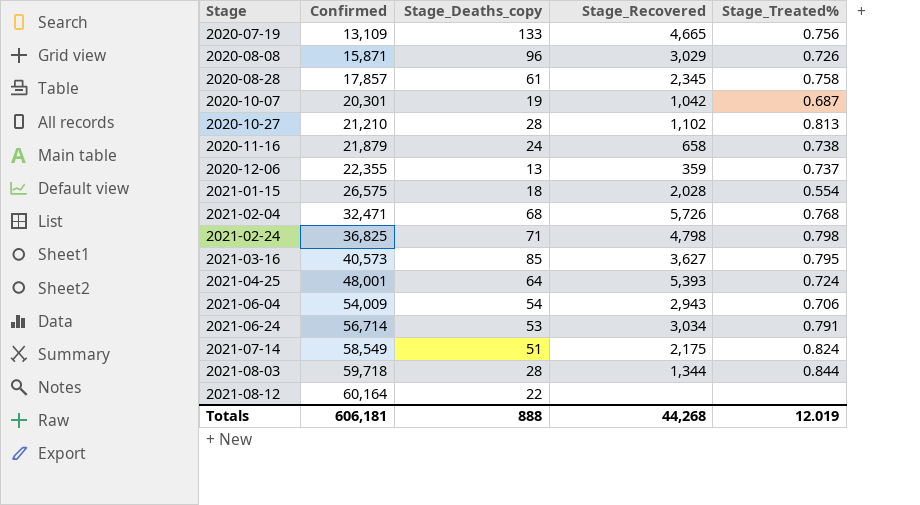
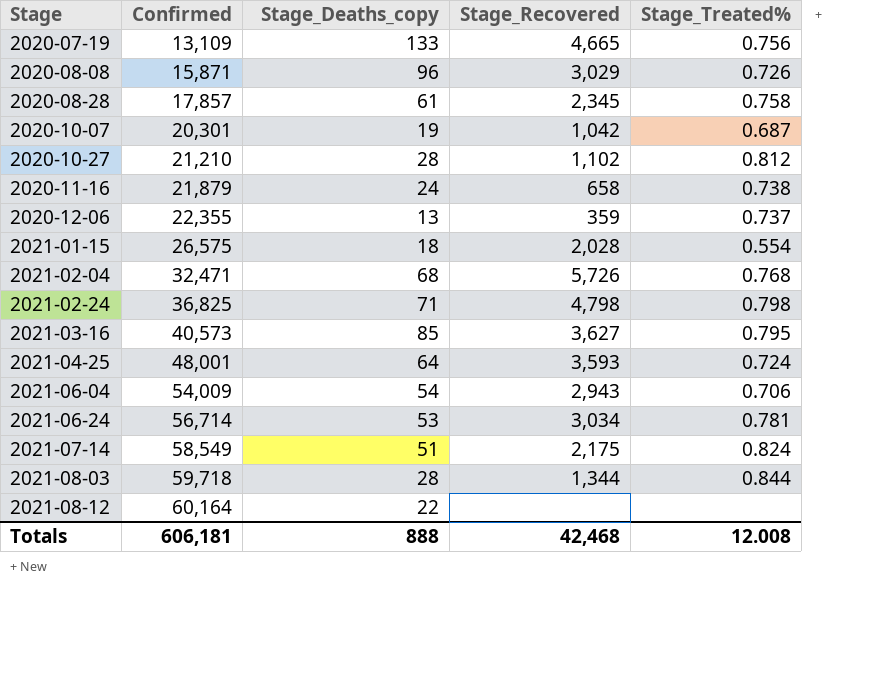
2020-10-27 | Stage_Treated%: 0.813 -> 0.812
2021-04-25 | Stage_Recovered: 5,393 -> 3,593
2021-06-24 | Stage_Treated%: 0.791 -> 0.781
Totals | Stage_Recovered: 44,268 -> 42,468
Totals | Stage_Treated%: 12.019 -> 12.008

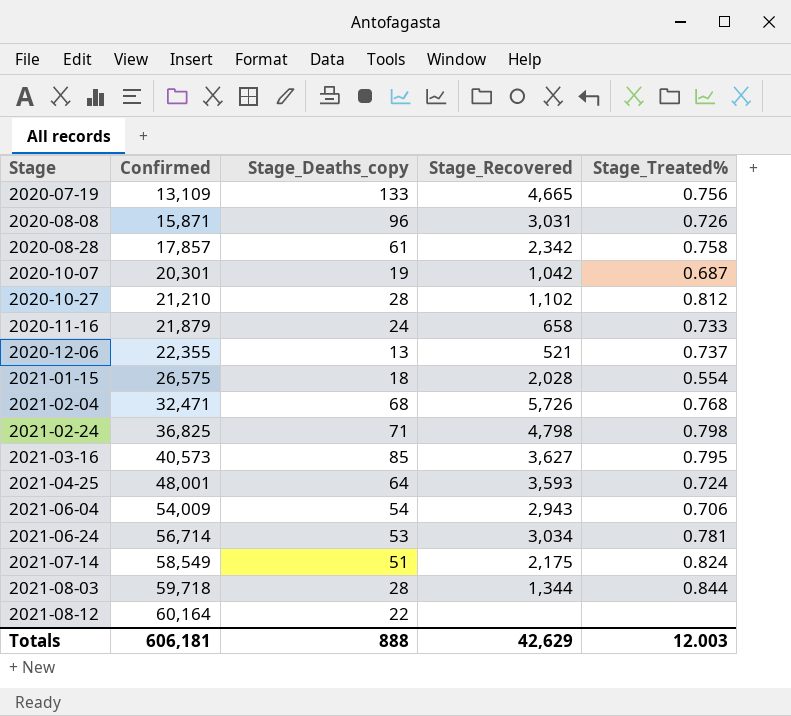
2020-08-08 | Stage_Recovered: 3,029 -> 3,031
2020-08-28 | Stage_Recovered: 2,345 -> 2,342
2020-11-16 | Stage_Treated%: 0.738 -> 0.733
2020-12-06 | Stage_Recovered: 359 -> 521
Totals | Stage_Recovered: 42,468 -> 42,629
Totals | Stage_Treated%: 12.008 -> 12.003

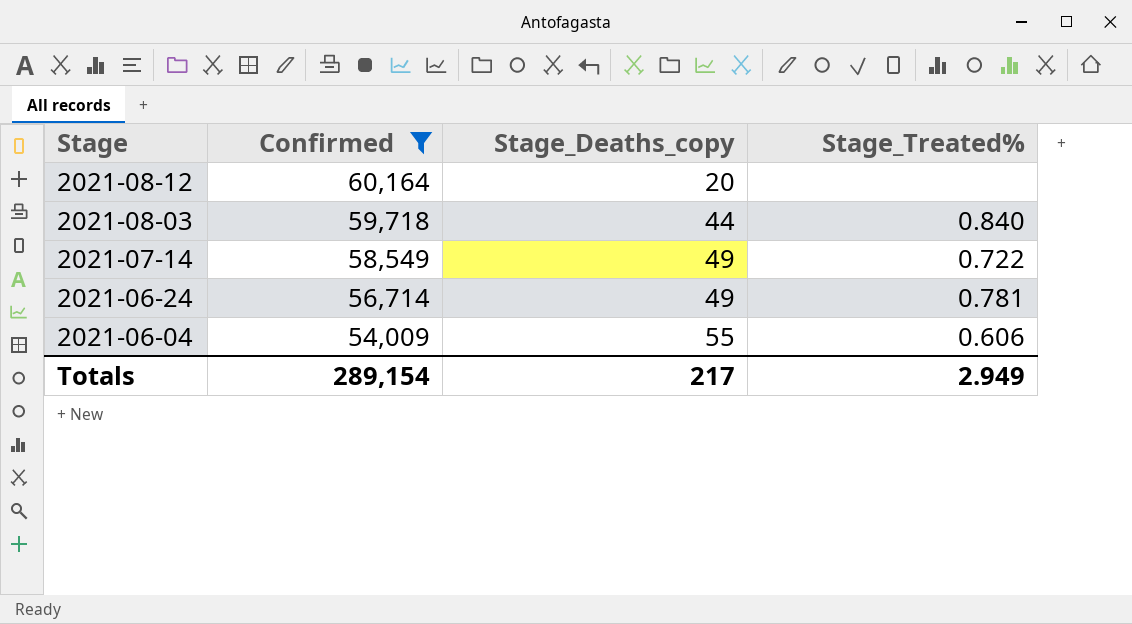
filter: none -> Confirmed >= 54,009
row order: Stage ascending -> Stage descending
column Stage_Recovered | position: 4 -> none
2021-08-12 | Stage_Deaths_copy: 22 -> 20
2021-08-03 | Stage_Deaths_copy: 28 -> 44
2021-08-03 | Stage_Treated%: 0.844 -> 0.840
2021-07-14 | Stage_Deaths_copy: 51 -> 49
2021-07-14 | Stage_Treated%: 0.824 -> 0.722
2021-06-24 | Stage_Deaths_copy: 53 -> 49
2021-06-04 | Stage_Deaths_copy: 54 -> 55
2021-06-04 | Stage_Treated%: 0.706 -> 0.606
Totals | Confirmed: 606,181 -> 289,154
Totals | Stage_Deaths_copy: 888 -> 217
Totals | Stage_Treated%: 12.003 -> 2.949

